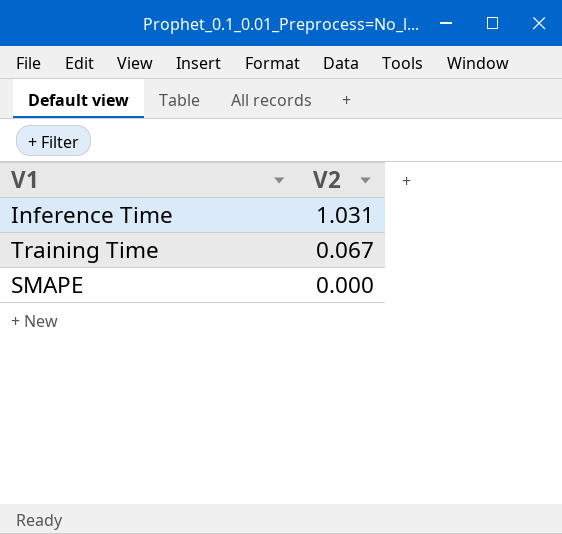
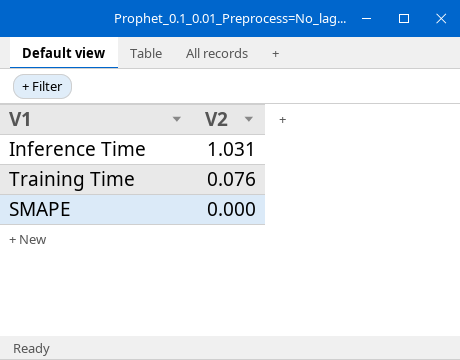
Training Time | V2: 0.067 -> 0.076

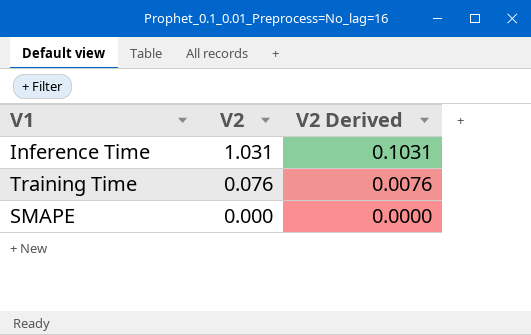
column V2 Derived | formula: none -> [V2] * 0.1

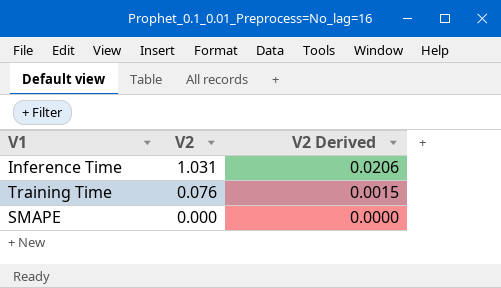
column V2 Derived | formula: [V2] * 0.1 -> [V2] * 0.02

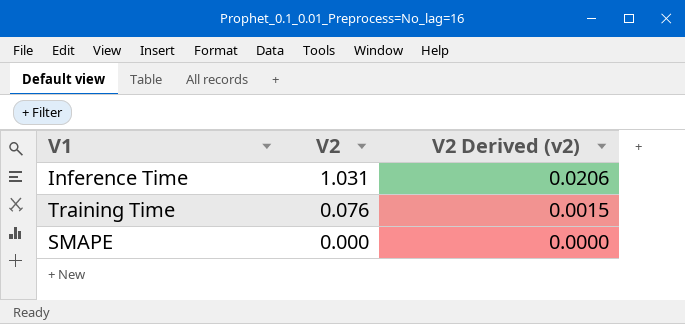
column name: V2 Derived -> V2 Derived (v2)

